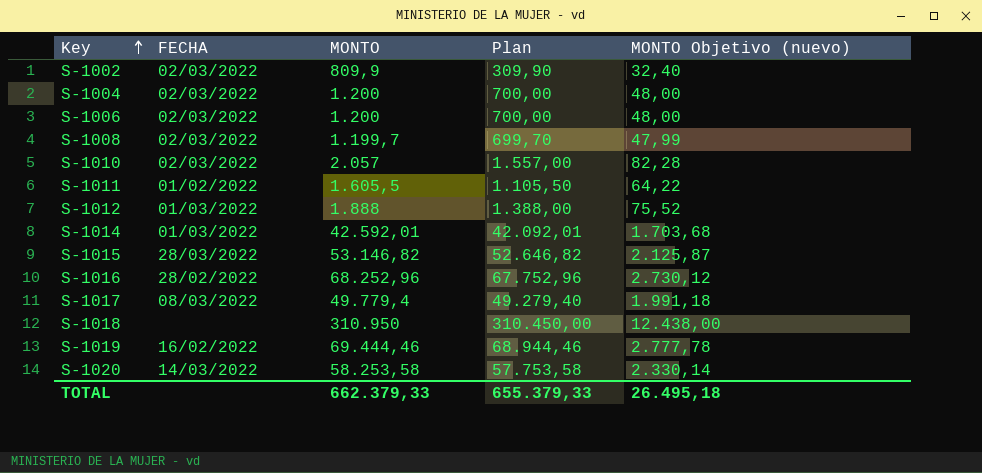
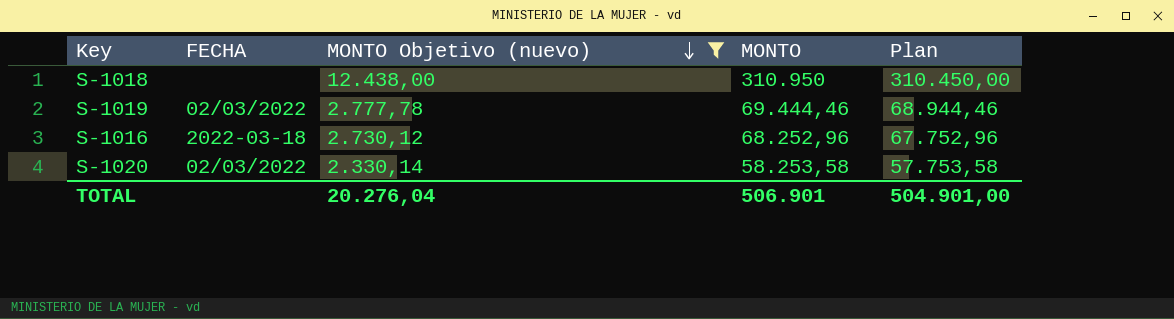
filter: none -> MONTO Objetivo (nuevo) >= 2.330,14
row order: Key ascending -> MONTO Objetivo (nuevo) descending
column MONTO Objetivo (nuevo) | position: 5 -> 3
S-1019 | FECHA: 16/02/2022 -> 02/03/2022
S-1016 | FECHA: 28/02/2022 -> 2022-03-18
S-1020 | FECHA: 14/03/2022 -> 02/03/2022
TOTAL | MONTO Objetivo (nuevo): 26.495,18 -> 20.276,04
TOTAL | MONTO: 662.379,33 -> 506.901
TOTAL | Plan: 655.379,33 -> 504.901,00

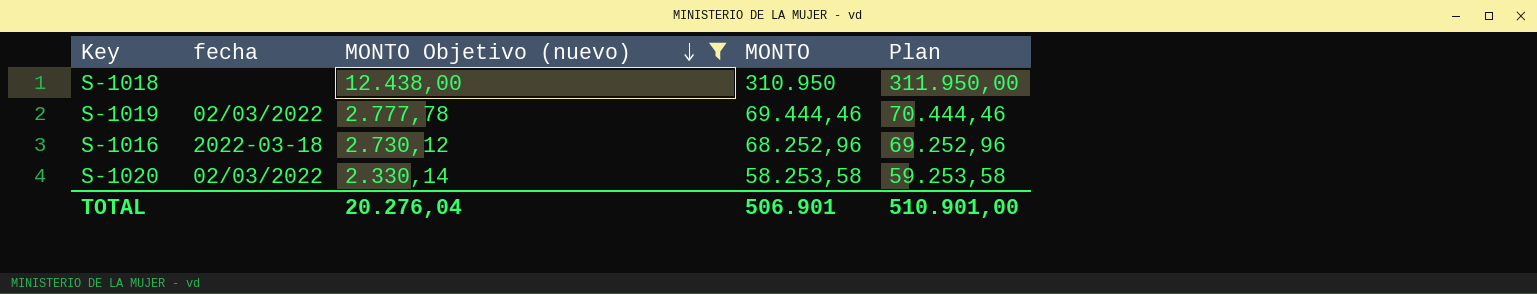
column name: FECHA -> fecha
column Plan | formula: [MONTO] - 500 -> [MONTO] + 1000
TOTAL | Plan: 504.901,00 -> 510.901,00

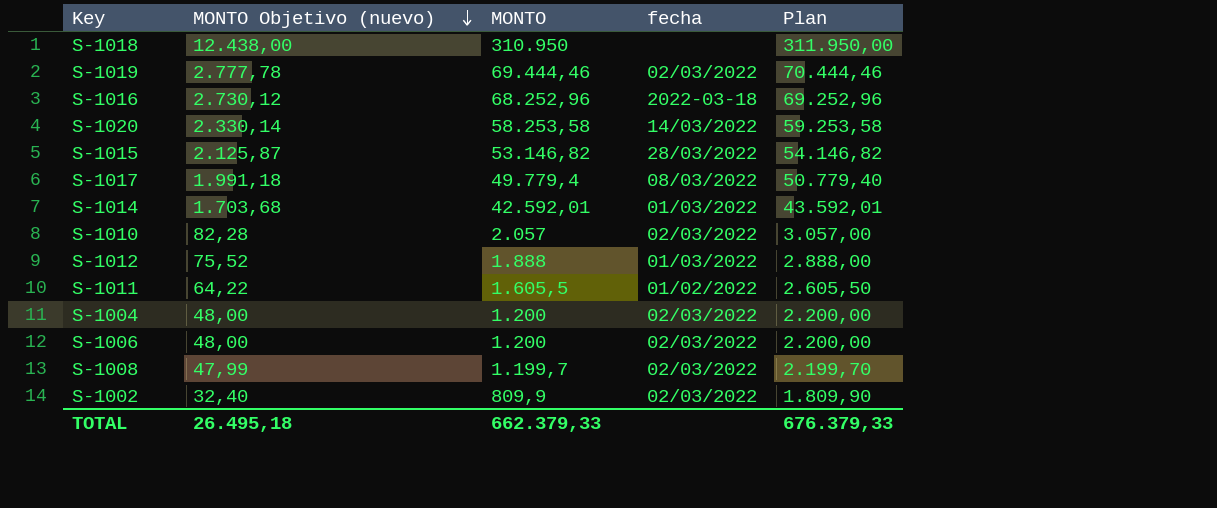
filter: MONTO Objetivo (nuevo) >= 2.330,14 -> none
column fecha | position: 2 -> 4
S-1020 | fecha: 02/03/2022 -> 14/03/2022
TOTAL | MONTO Objetivo (nuevo): 20.276,04 -> 26.495,18
TOTAL | MONTO: 506.901 -> 662.379,33
TOTAL | Plan: 510.901,00 -> 676.379,33

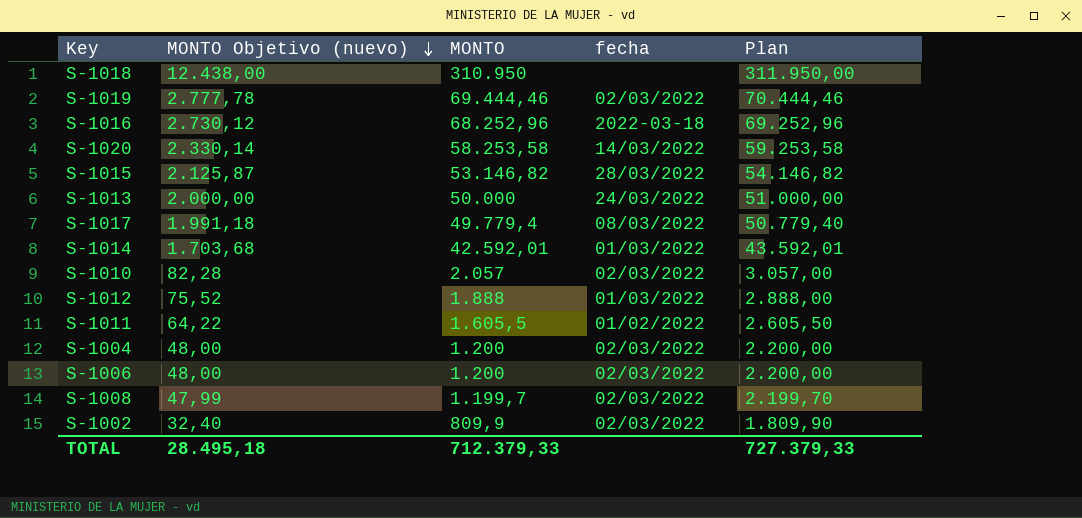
row S-1013: none -> 2.000,00 | 50.000 | 24/03/2022 | 51.000,00
TOTAL | MONTO Objetivo (nuevo): 26.495,18 -> 28.495,18
TOTAL | MONTO: 662.379,33 -> 712.379,33
TOTAL | Plan: 676.379,33 -> 727.379,33

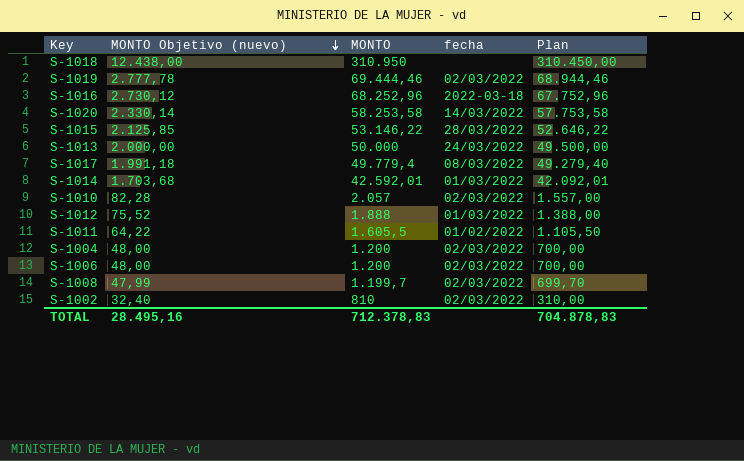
column Plan | formula: [MONTO] + 1000 -> [MONTO] - 500
S-1015 | MONTO Objetivo (nuevo): 2.125,87 -> 2.125,85
S-1015 | MONTO: 53.146,82 -> 53.146,22
S-1002 | MONTO: 809,9 -> 810
TOTAL | MONTO Objetivo (nuevo): 28.495,18 -> 28.495,16
TOTAL | MONTO: 712.379,33 -> 712.378,83
TOTAL | Plan: 727.379,33 -> 704.878,83

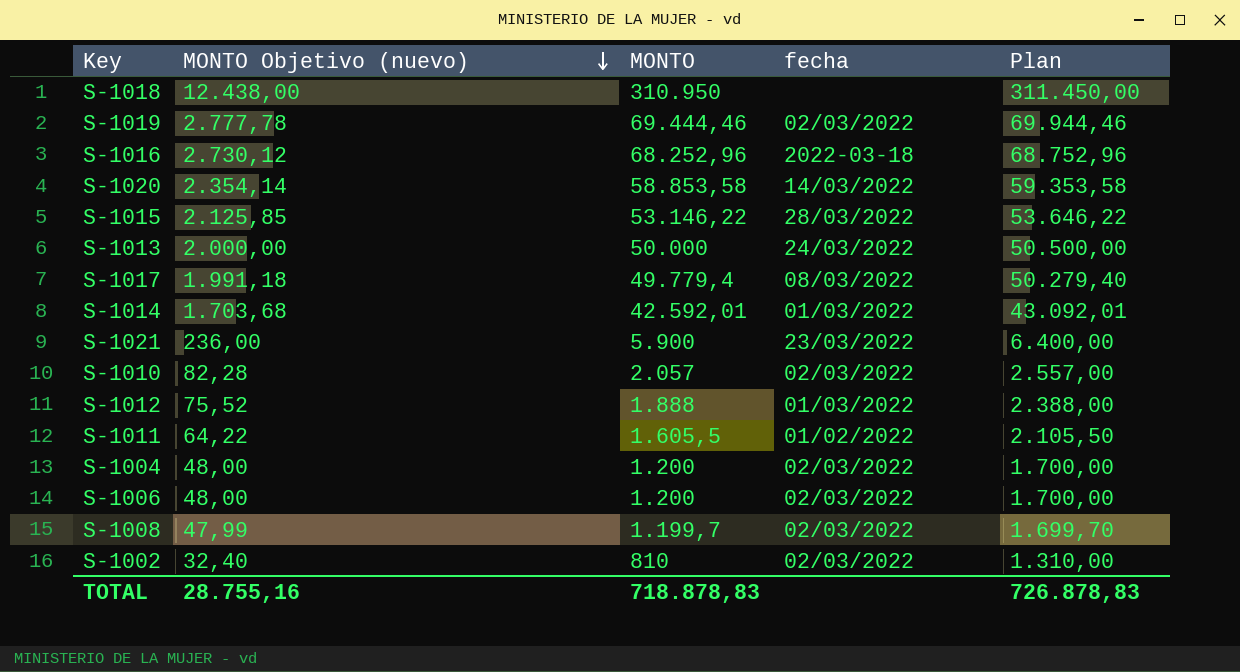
column Plan | formula: [MONTO] - 500 -> [MONTO] + 500
S-1020 | MONTO Objetivo (nuevo): 2.330,14 -> 2.354,14
S-1020 | MONTO: 58.253,58 -> 58.853,58
row S-1021: none -> 236,00 | 5.900 | 23/03/2022 | 6.400,00
TOTAL | MONTO Objetivo (nuevo): 28.495,16 -> 28.755,16
TOTAL | MONTO: 712.378,83 -> 718.878,83
TOTAL | Plan: 704.878,83 -> 726.878,83

